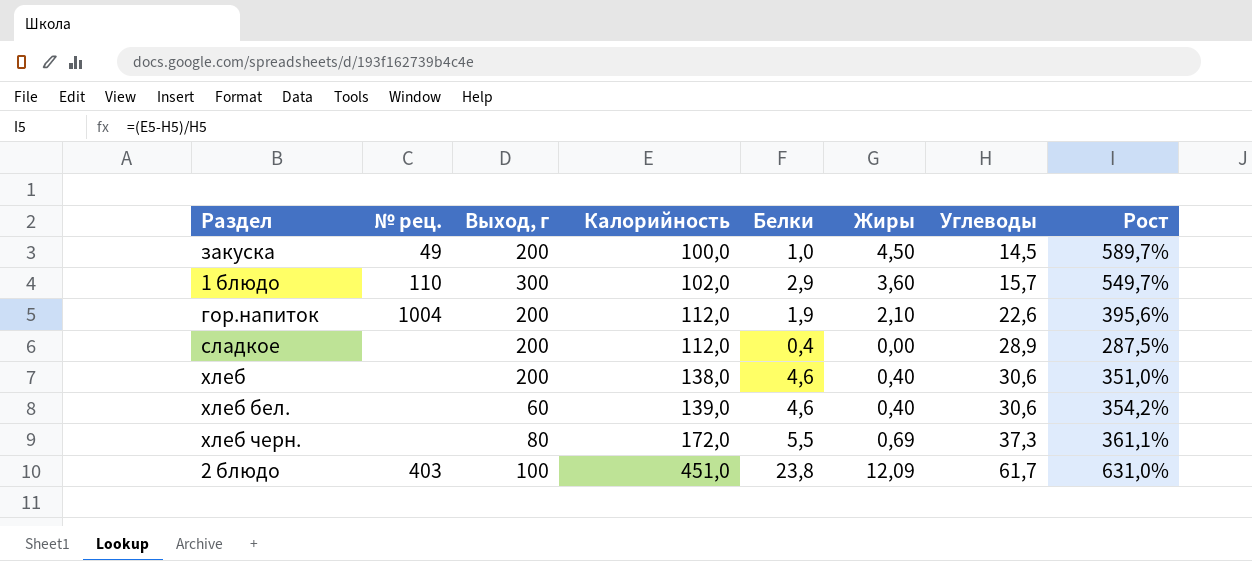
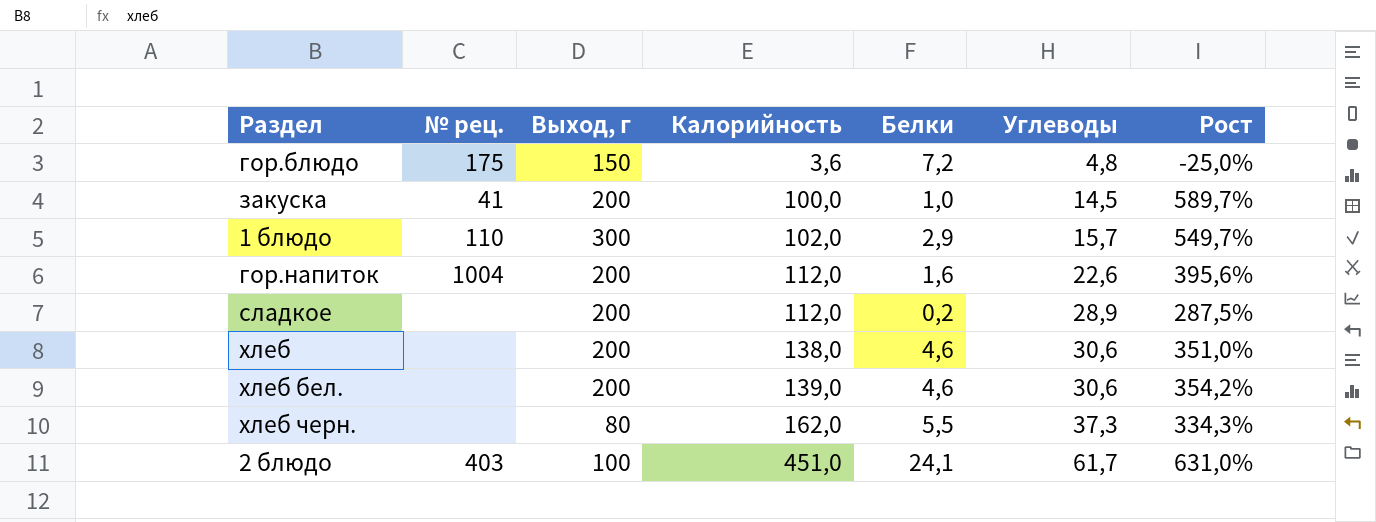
column Жиры | position: 6 -> none
row гор.блюдо: none -> 175 | 150 | 3,6 | 7,2 | 4,8 | -25,0%
закуска | № рец.: 49 -> 41
гор.напиток | Белки: 1,9 -> 1,6
сладкое | Белки: 0,4 -> 0,2
хлеб бел. | Выход, г: 60 -> 200
хлеб черн. | Калорийность: 172,0 -> 162,0
хлеб черн. | Рост: 361,1% -> 334,3%
2 блюдо | Белки: 23,8 -> 24,1

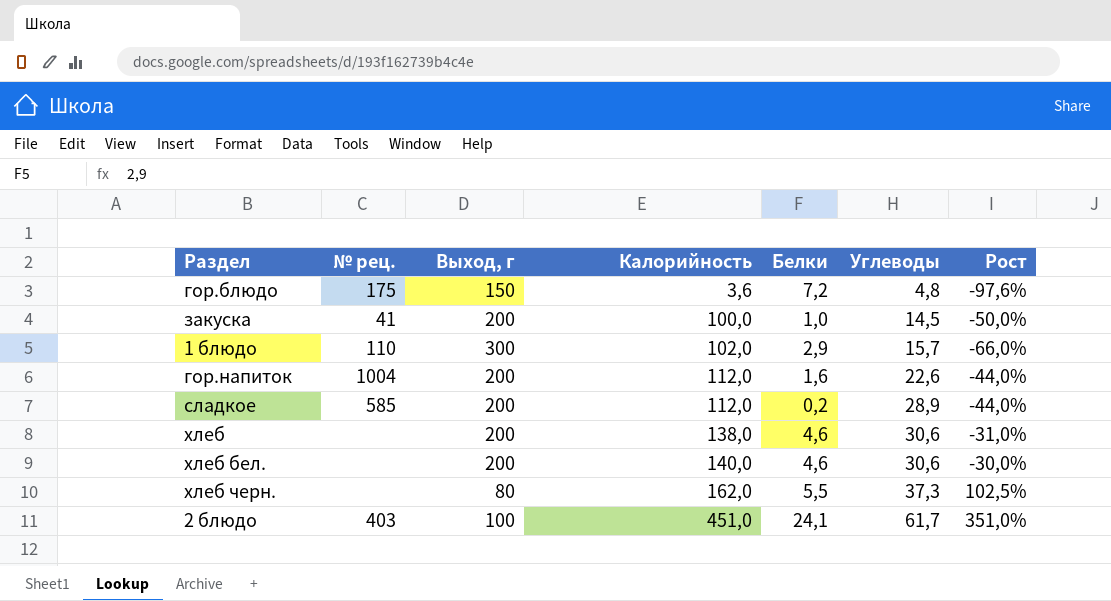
column Рост | formula: ([Калорийность] - [Углеводы]) / [Углеводы] -> ([Калорийность] - [Выход, г]) / [Выход, г]
сладкое | № рец.: none -> 585
хлеб бел. | Калорийность: 139,0 -> 140,0

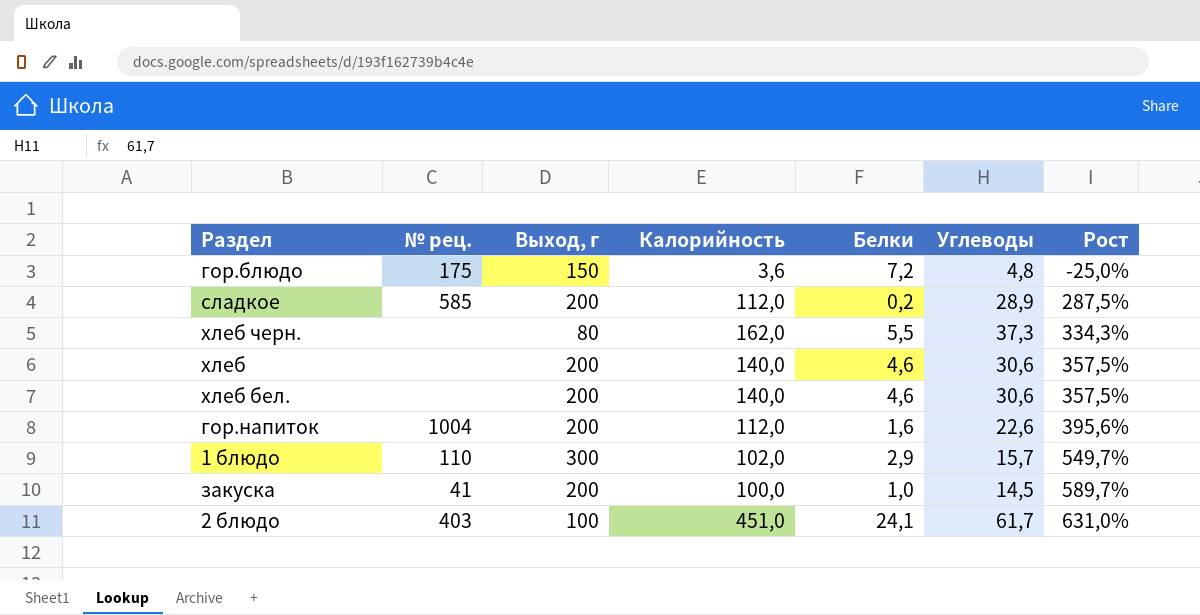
row order: Калорийность ascending -> Рост ascending
column Рост | formula: ([Калорийность] - [Выход, г]) / [Выход, г] -> ([Калорийность] - [Углеводы]) / [Углеводы]
хлеб | Калорийность: 138,0 -> 140,0

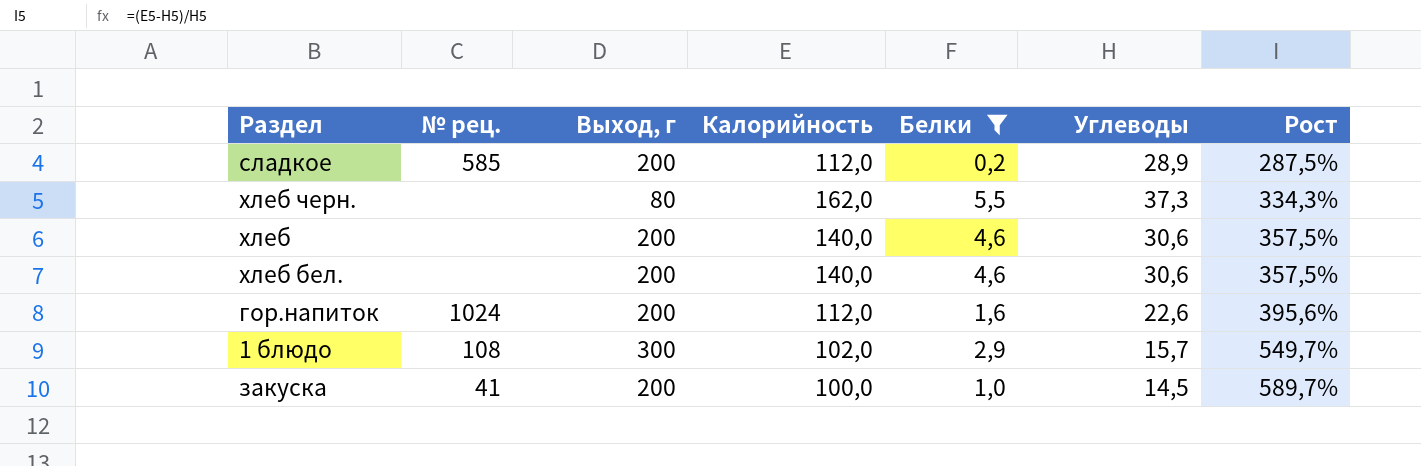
filter: none -> Белки <= 5,5
гор.напиток | № рец.: 1004 -> 1024
1 блюдо | № рец.: 110 -> 108

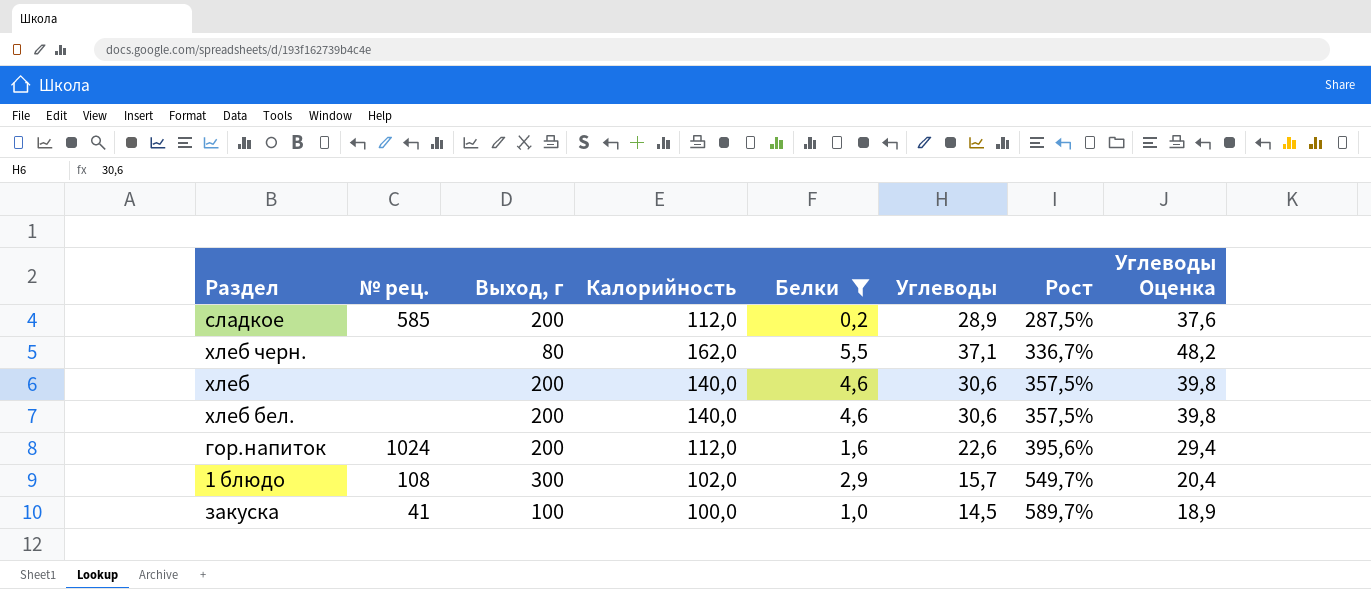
column Углеводы Оценка | formula: none -> [Углеводы] * 1,3
хлеб черн. | Углеводы: 37,3 -> 37,1
хлеб черн. | Рост: 334,3% -> 336,7%
закуска | Выход, г: 200 -> 100

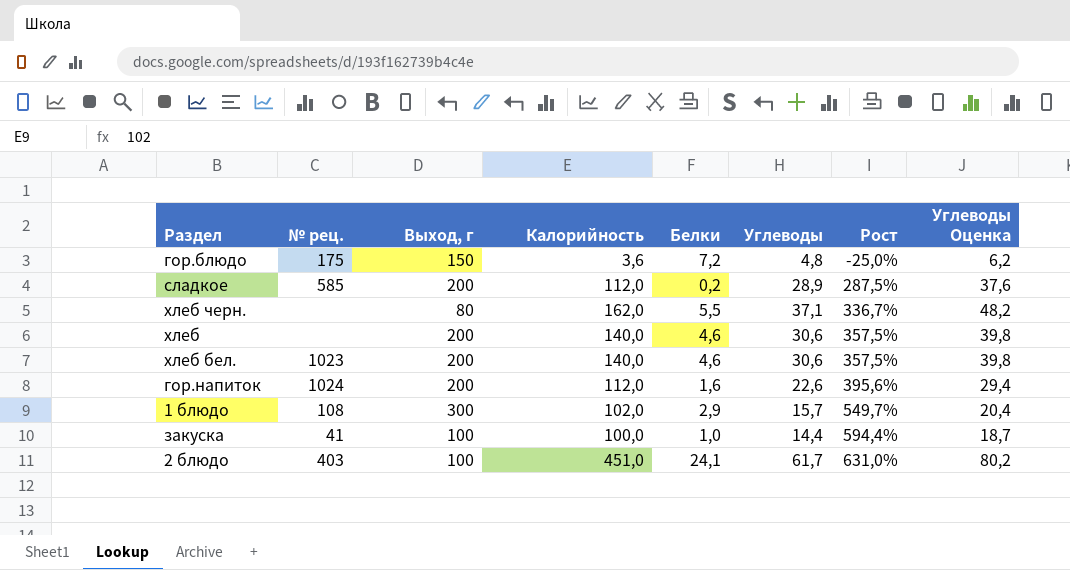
filter: Белки <= 5,5 -> none
хлеб бел. | № рец.: none -> 1023
закуска | Углеводы: 14,5 -> 14,4
закуска | Рост: 589,7% -> 594,4%
закуска | Углеводы Оценка: 18,9 -> 18,7

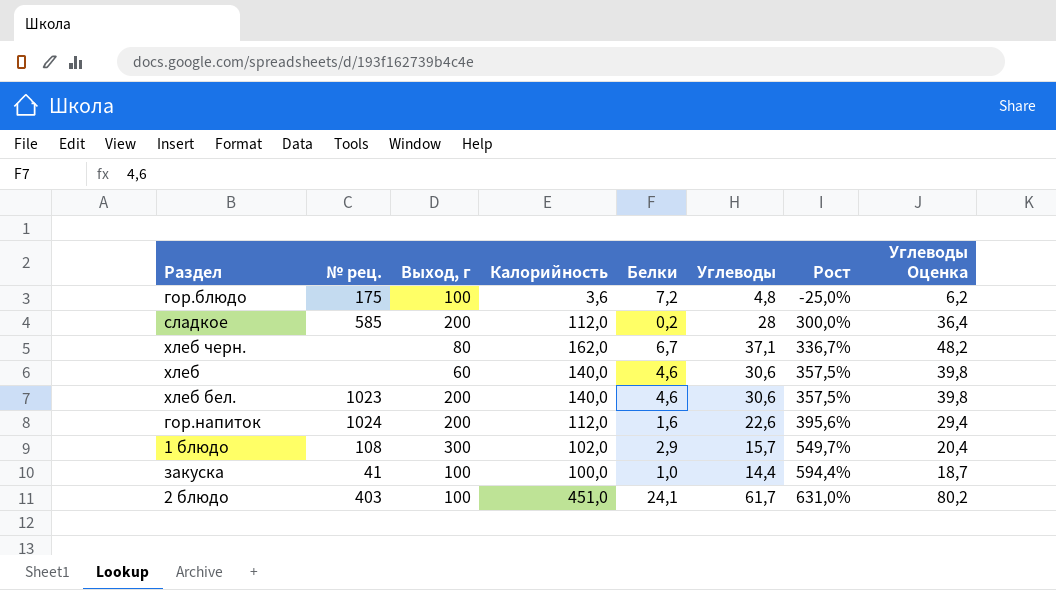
гор.блюдо | Выход, г: 150 -> 100
сладкое | Углеводы: 28,9 -> 28
сладкое | Рост: 287,5% -> 300,0%
сладкое | Углеводы Оценка: 37,6 -> 36,4
хлеб черн. | Белки: 5,5 -> 6,7
хлеб | Выход, г: 200 -> 60

